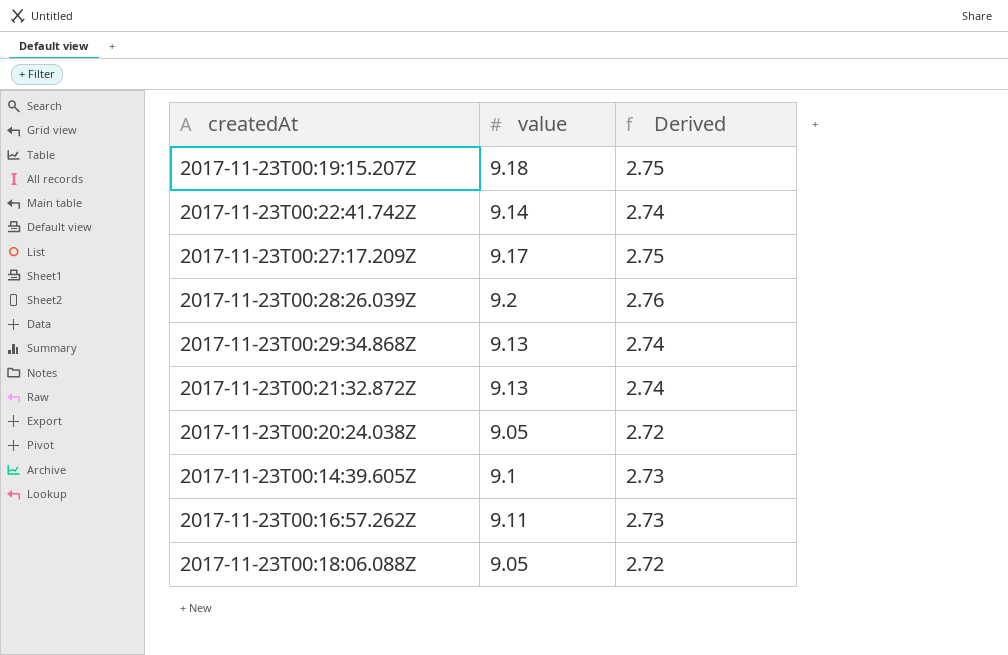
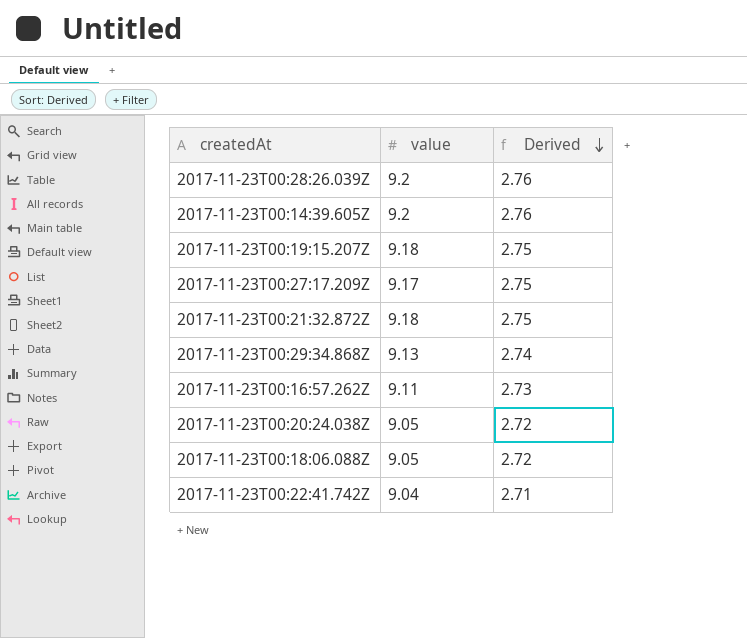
row order: none -> Derived descending
2017-11-23T00:14:39.605Z | value: 9.1 -> 9.2
2017-11-23T00:14:39.605Z | Derived: 2.73 -> 2.76
2017-11-23T00:21:32.872Z | value: 9.13 -> 9.18
2017-11-23T00:21:32.872Z | Derived: 2.74 -> 2.75
2017-11-23T00:22:41.742Z | value: 9.14 -> 9.04
2017-11-23T00:22:41.742Z | Derived: 2.74 -> 2.71

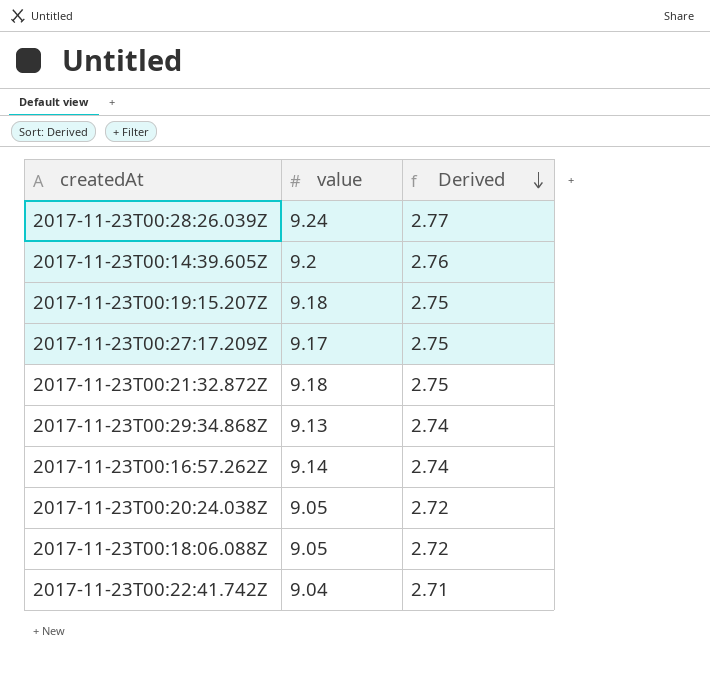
2017-11-23T00:28:26.039Z | value: 9.2 -> 9.24
2017-11-23T00:28:26.039Z | Derived: 2.76 -> 2.77
2017-11-23T00:16:57.262Z | value: 9.11 -> 9.14
2017-11-23T00:16:57.262Z | Derived: 2.73 -> 2.74

